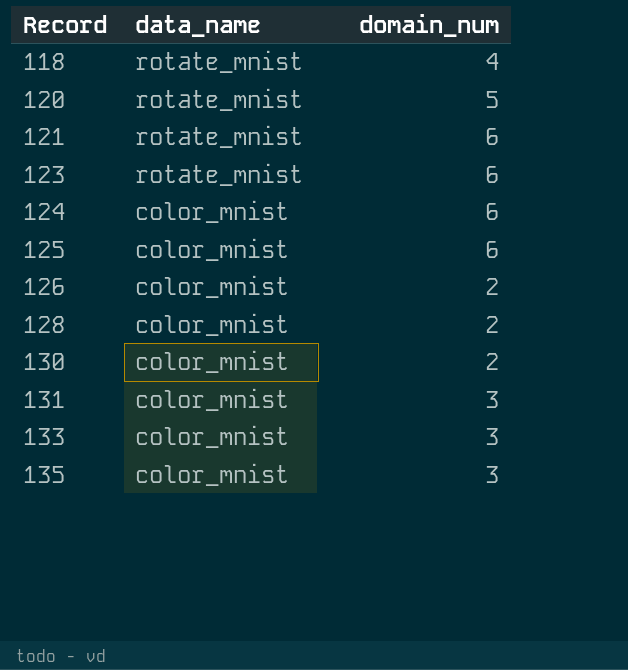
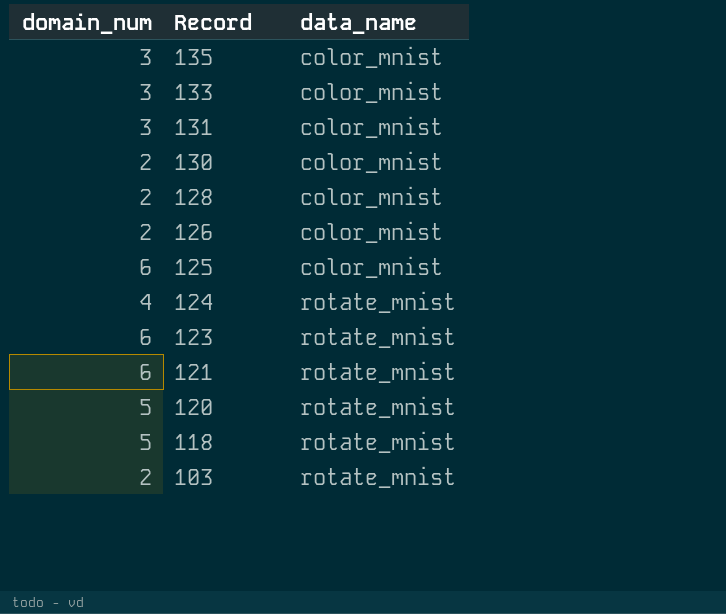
row order: Record ascending -> Record descending
column domain_num | position: 3 -> 1
124 | domain_num: 6 -> 4
124 | data_name: color_mnist -> rotate_mnist
118 | domain_num: 4 -> 5
row 103: none -> 2 | rotate_mnist

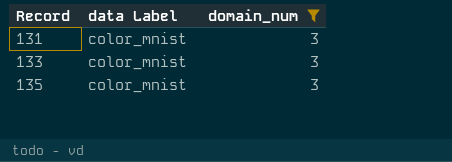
filter: none -> domain_num = 3
row order: Record descending -> Record ascending
column name: data_name -> data Label
column domain_num | position: 1 -> 3

